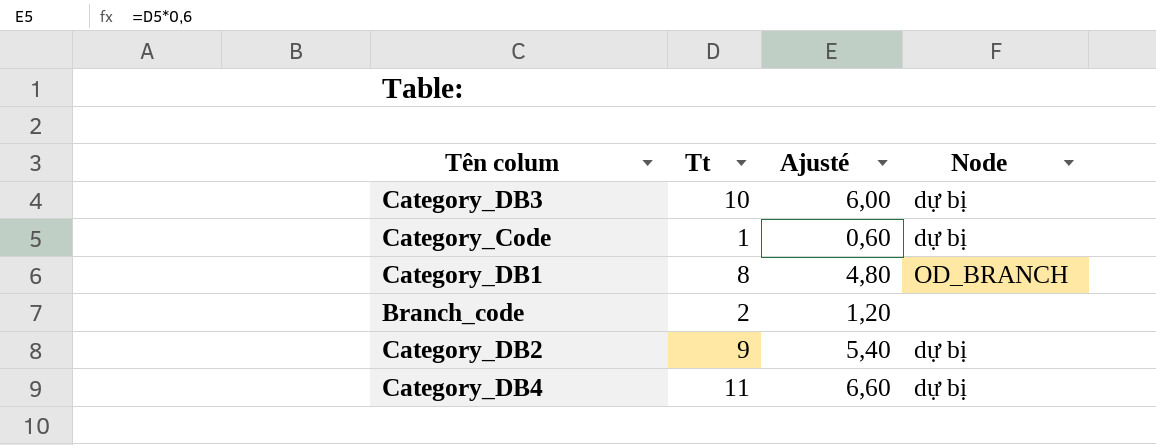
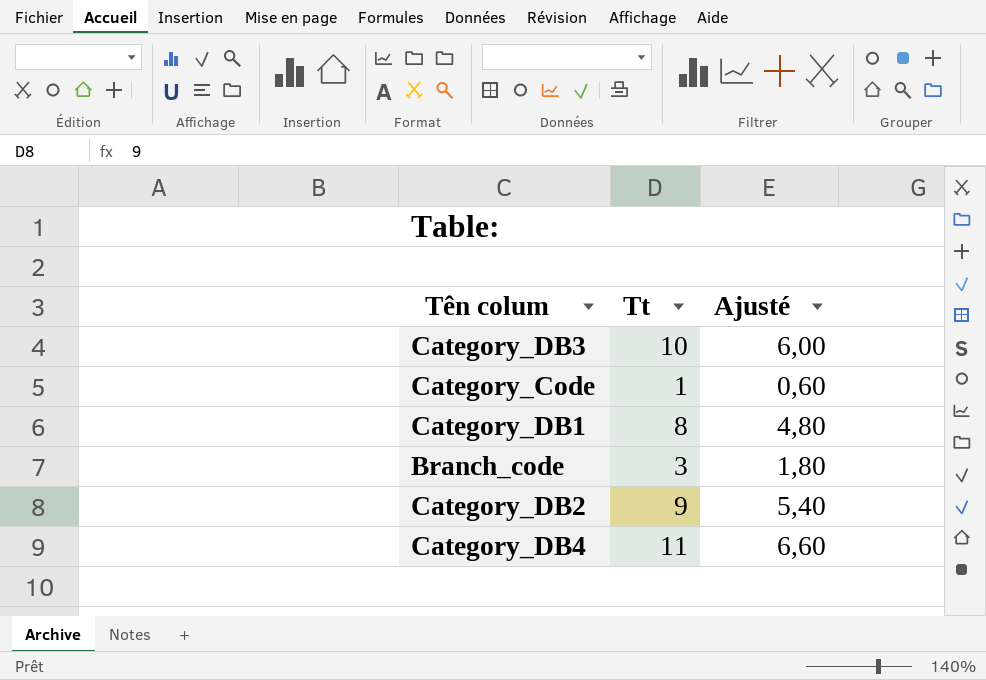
column Node | position: 4 -> none
Branch_code | Tt: 2 -> 3
Branch_code | Ajusté: 1,20 -> 1,80

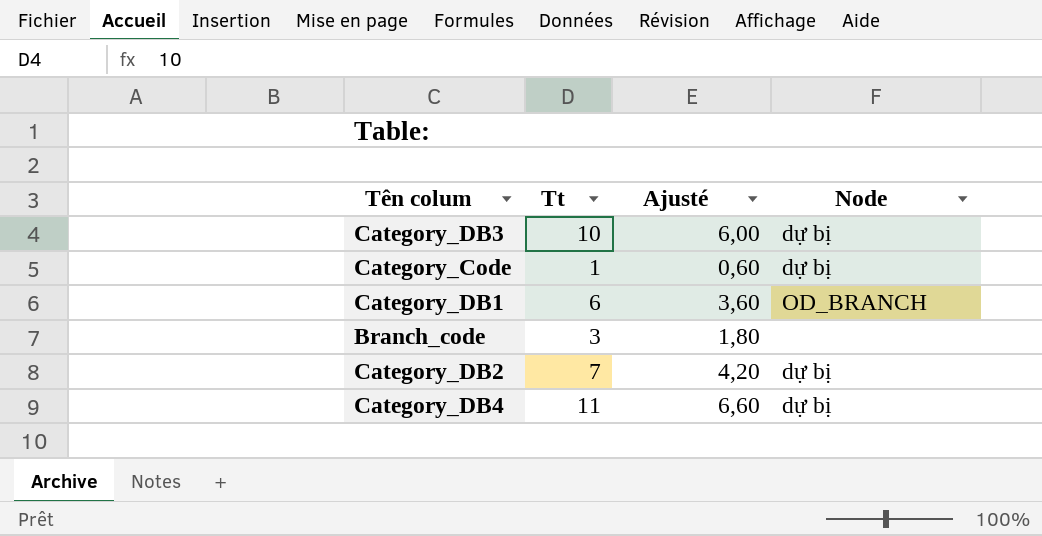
column Node | position: none -> 4
Category_DB1 | Tt: 8 -> 6
Category_DB1 | Ajusté: 4,80 -> 3,60
Category_DB2 | Tt: 9 -> 7
Category_DB2 | Ajusté: 5,40 -> 4,20

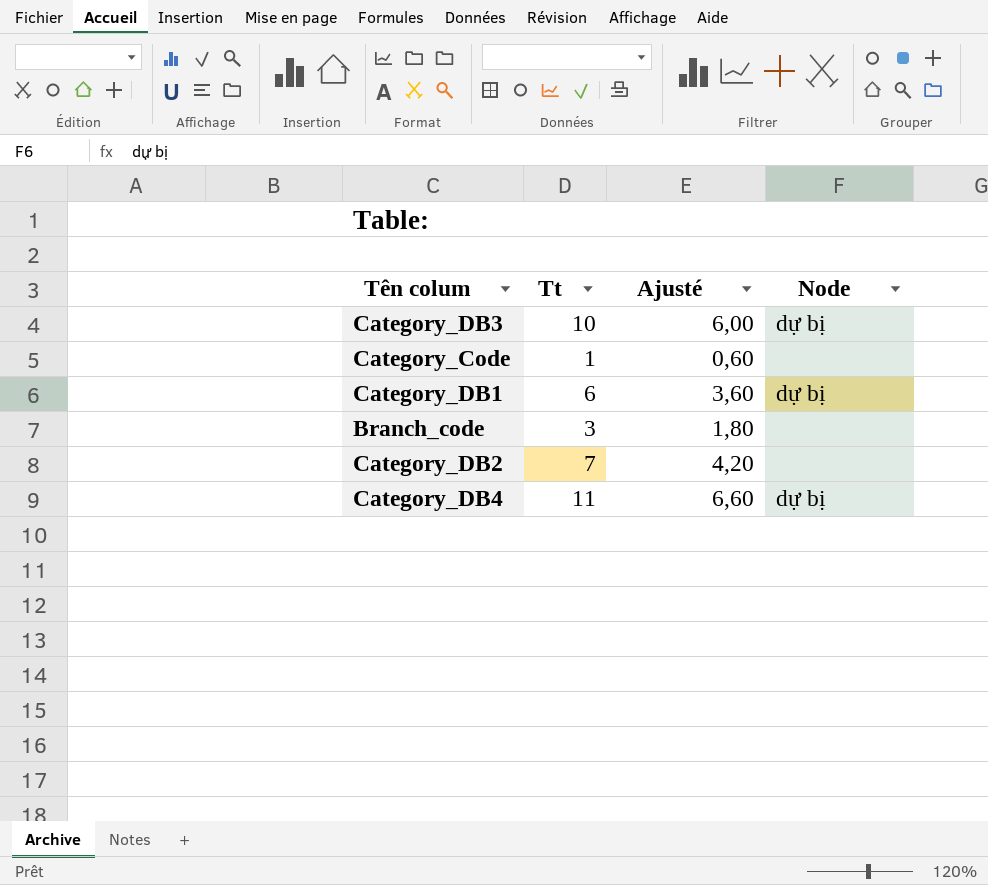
Category_Code | Node: dự bị -> none
Category_DB1 | Node: OD_BRANCH -> dự bị
Category_DB2 | Node: dự bị -> none

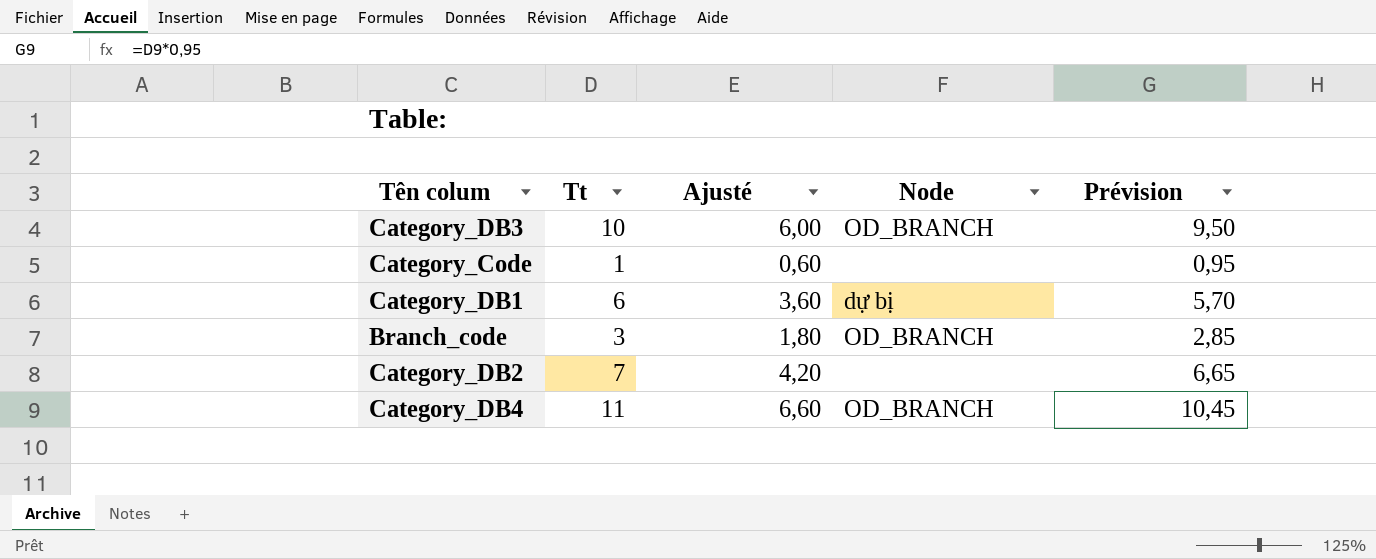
column Prévision | formula: none -> [Tt] * 0,95
Category_DB3 | Node: dự bị -> OD_BRANCH
Branch_code | Node: none -> OD_BRANCH
Category_DB4 | Node: dự bị -> OD_BRANCH

